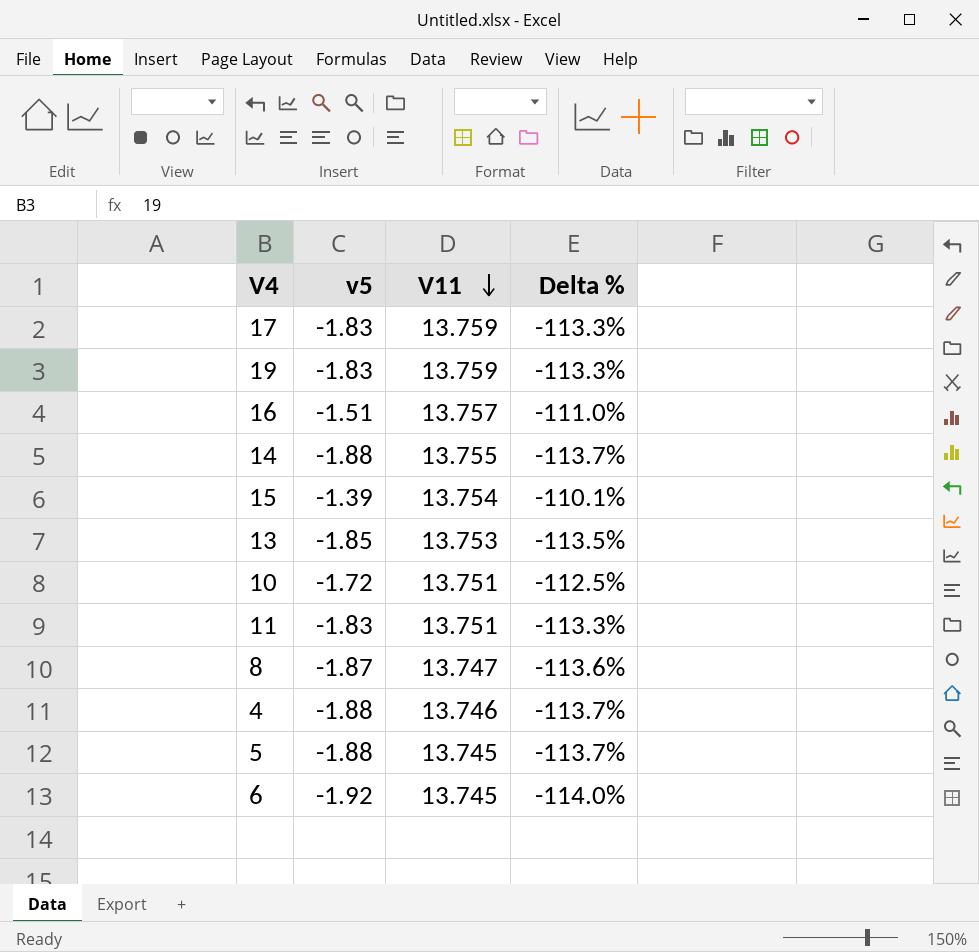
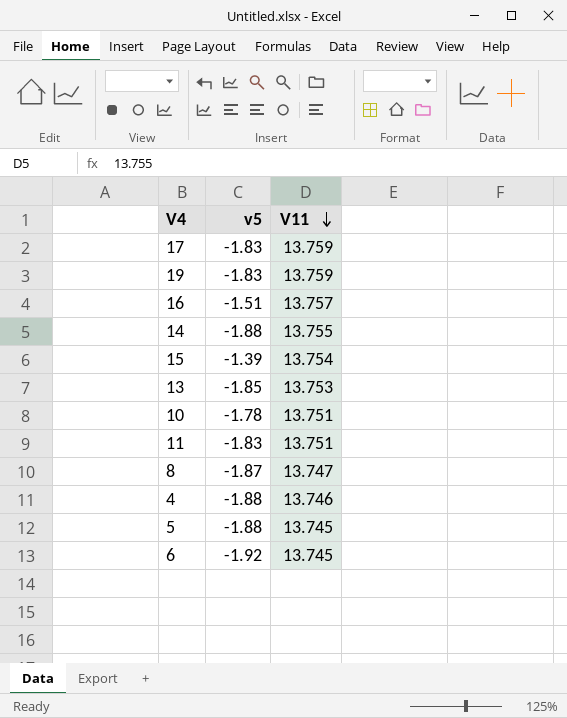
column Delta % | formula: ([v5] - [V11]) / [V11] -> none
10 | v5: -1.72 -> -1.78

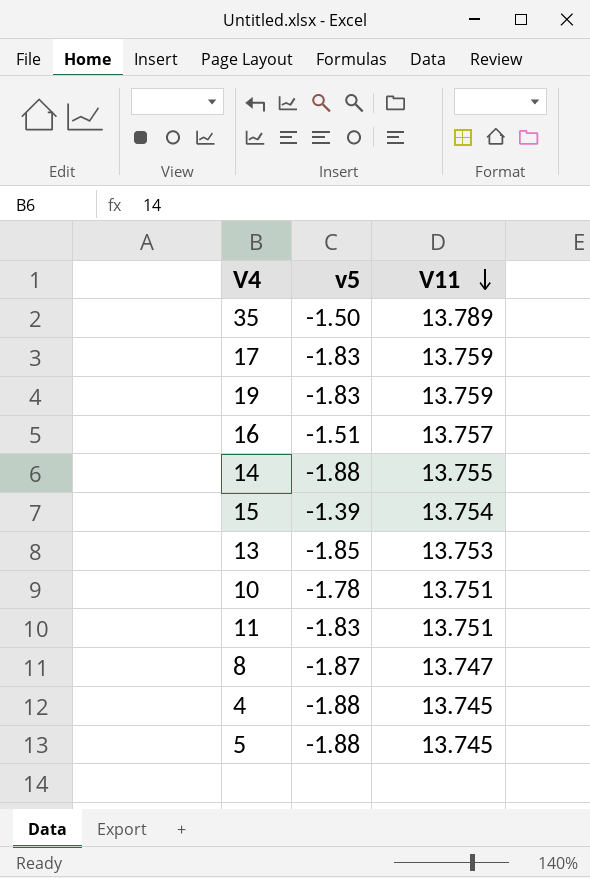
row 6: -1.92 | 13.745 -> none
row 35: none -> -1.50 | 13.789
4 | V11: 13.746 -> 13.745

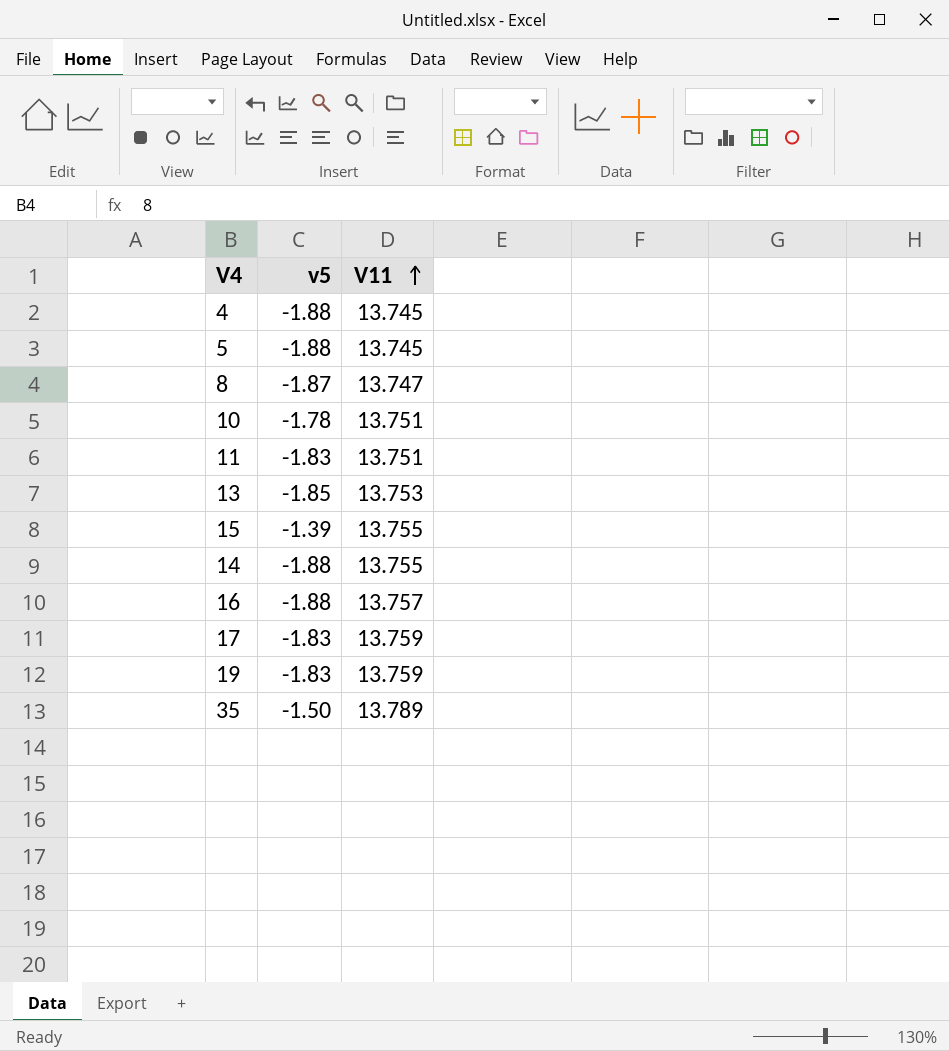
row order: V11 descending -> V11 ascending
15 | V11: 13.754 -> 13.755
16 | v5: -1.51 -> -1.88

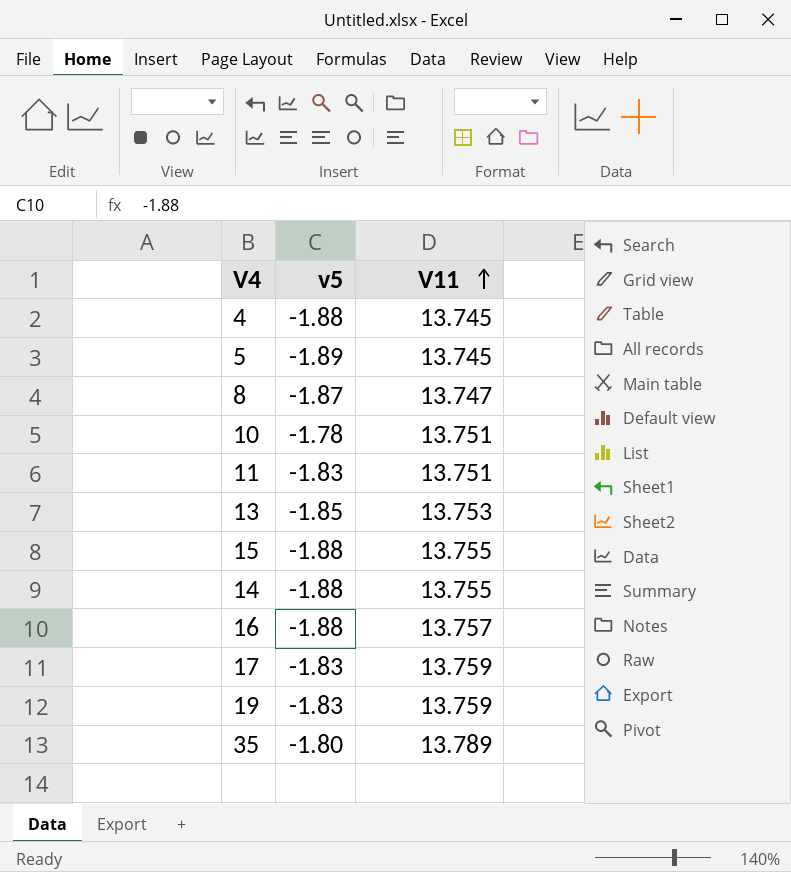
5 | v5: -1.88 -> -1.89
15 | v5: -1.39 -> -1.88
35 | v5: -1.50 -> -1.80

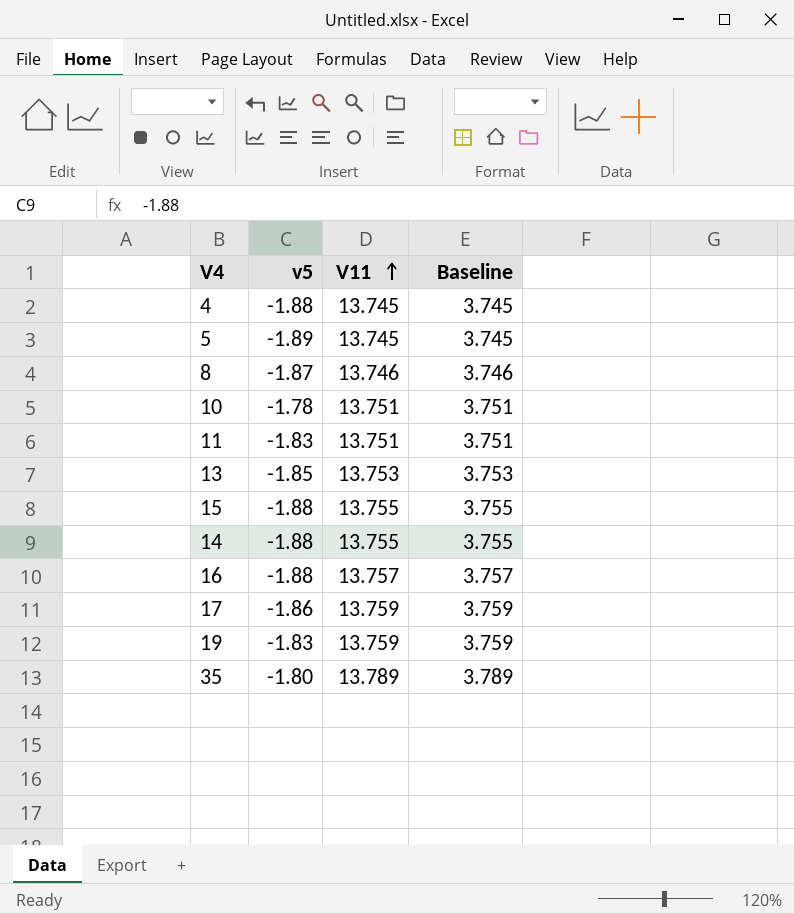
column Baseline | formula: none -> [V11] - 10
8 | V11: 13.747 -> 13.746
17 | v5: -1.83 -> -1.86

